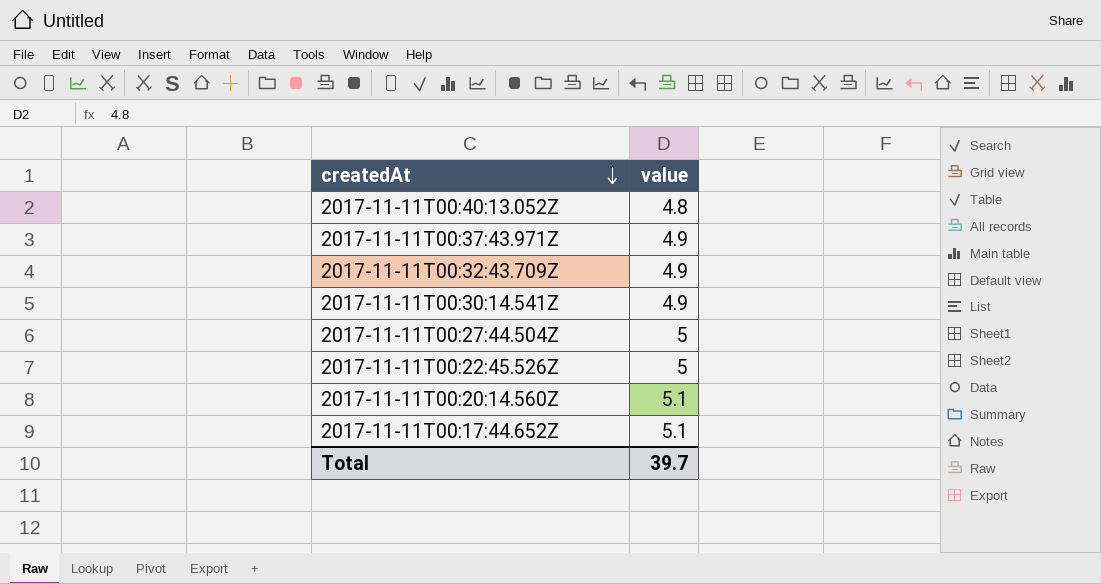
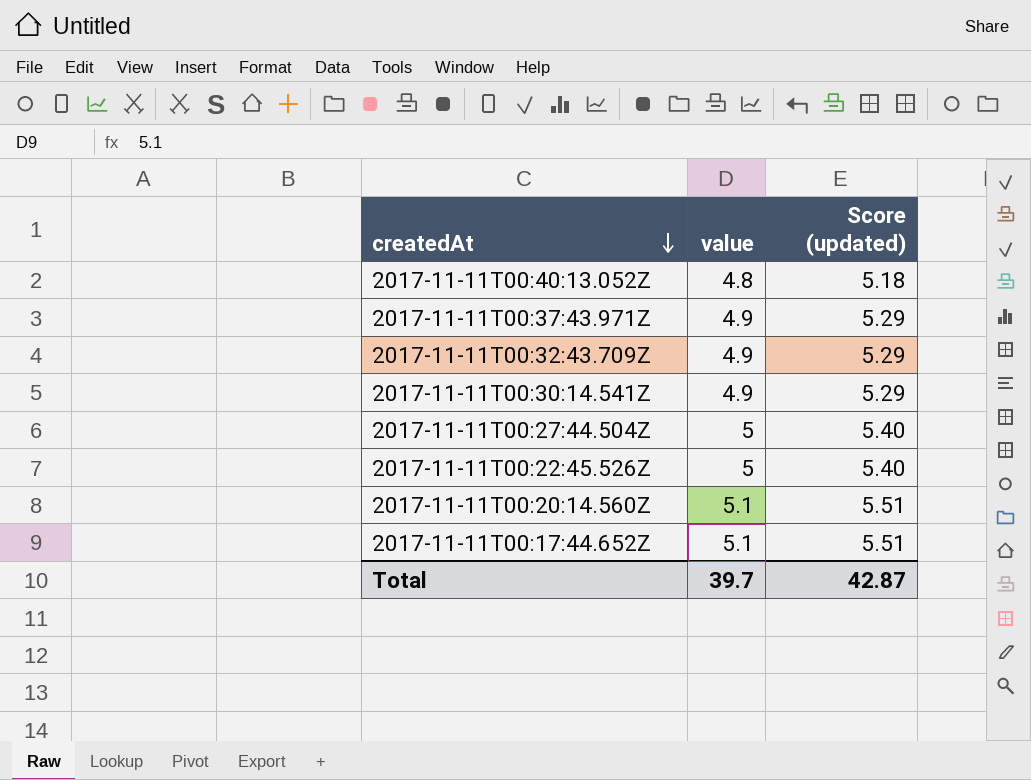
column Score (updated) | formula: none -> [value] * 1.08

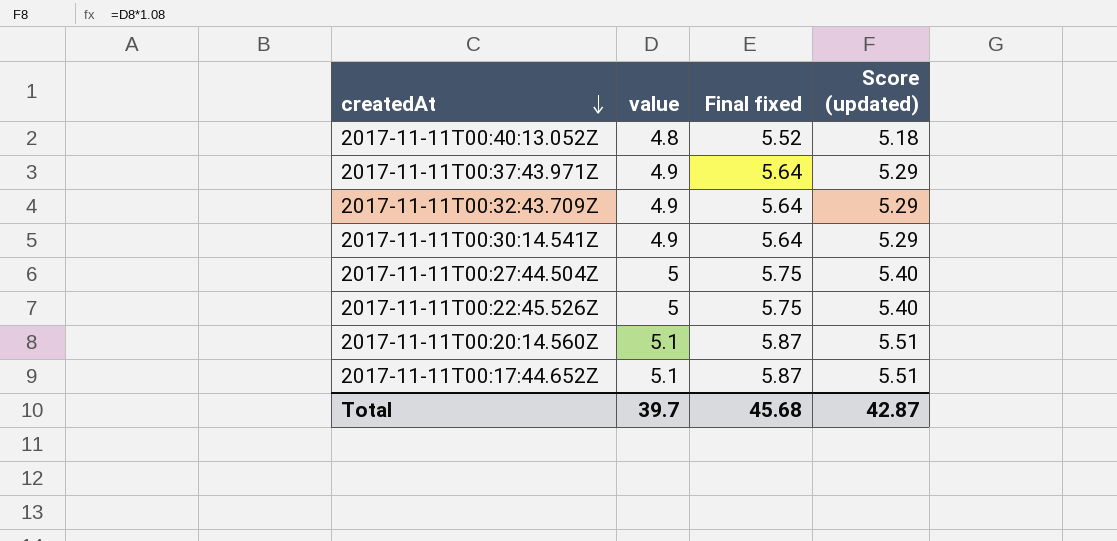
column Final fixed | formula: none -> [value] * 1.15

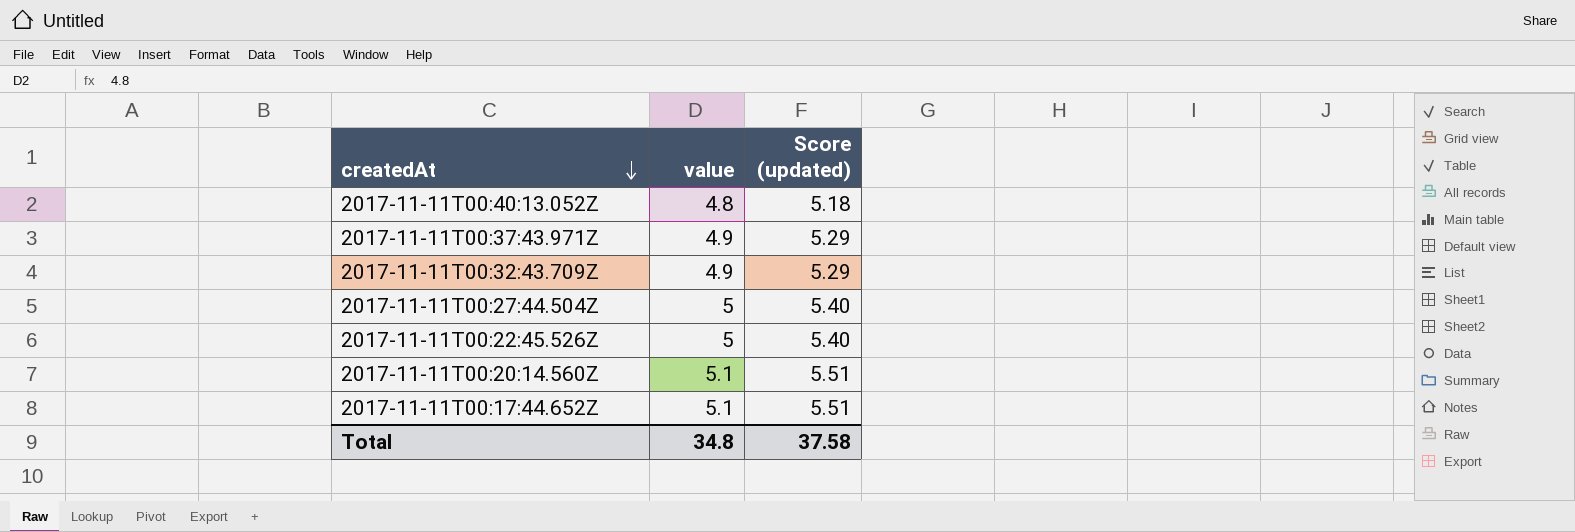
column Final fixed | formula: [value] * 1.15 -> none
row 2017-11-11T00:30:14.541Z: 4.9 | 5.64 | 5.29 -> none
Total | value: 39.7 -> 34.8
Total | Score (updated): 42.87 -> 37.58

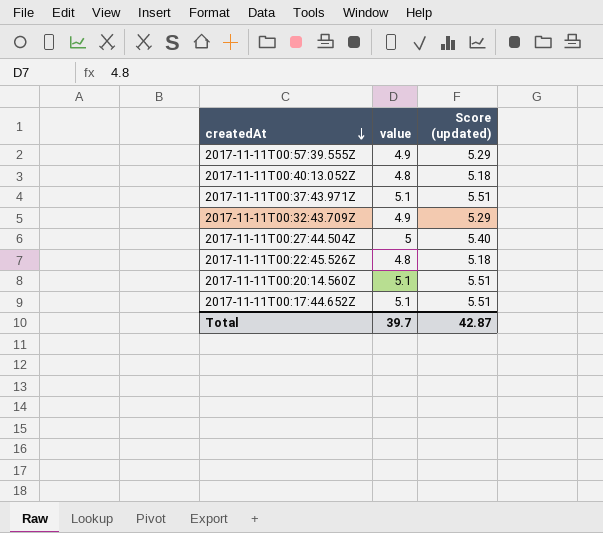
row 2017-11-11T00:57:39.555Z: none -> 4.9 | 5.29
2017-11-11T00:37:43.971Z | value: 4.9 -> 5.1
2017-11-11T00:37:43.971Z | Score (updated): 5.29 -> 5.51
2017-11-11T00:22:45.526Z | value: 5 -> 4.8
2017-11-11T00:22:45.526Z | Score (updated): 5.40 -> 5.18
Total | value: 34.8 -> 39.7
Total | Score (updated): 37.58 -> 42.87

